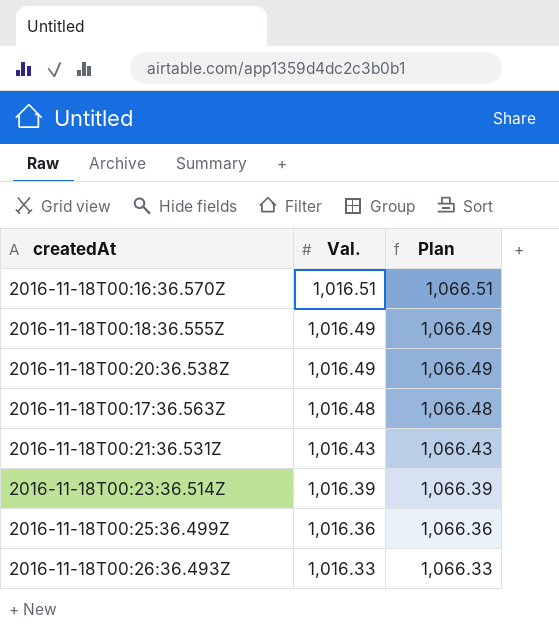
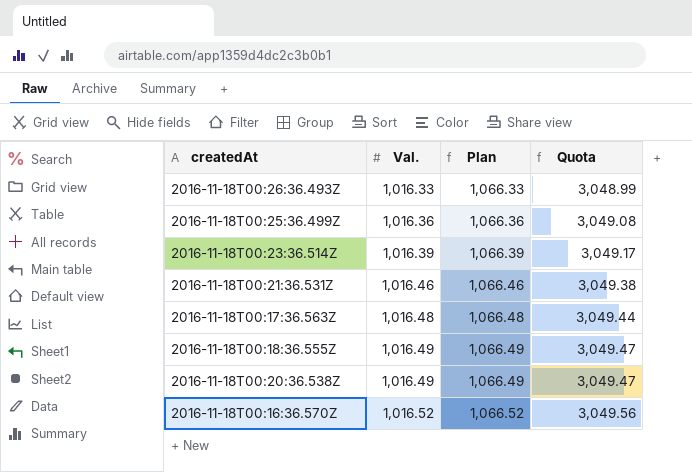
row order: Val. descending -> Val. ascending
column Quota | formula: none -> [Val.] * 3
2016-11-18T00:21:36.531Z | Val.: 1,016.43 -> 1,016.46
2016-11-18T00:21:36.531Z | Plan: 1,066.43 -> 1,066.46
2016-11-18T00:16:36.570Z | Val.: 1,016.51 -> 1,016.52
2016-11-18T00:16:36.570Z | Plan: 1,066.51 -> 1,066.52

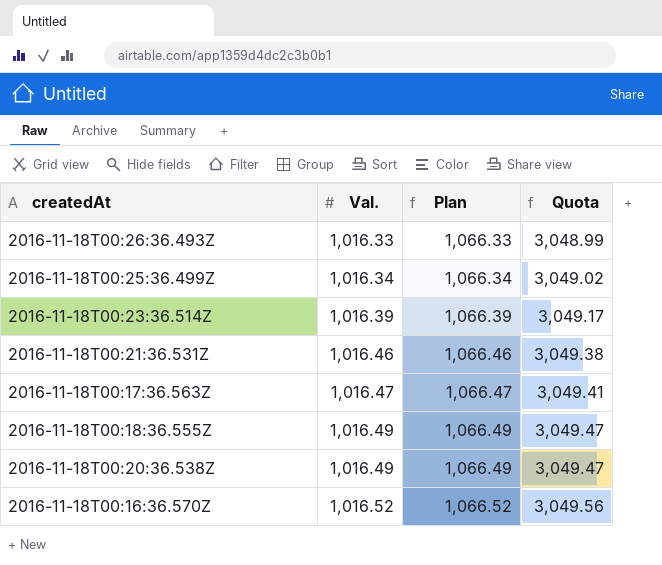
2016-11-18T00:25:36.499Z | Val.: 1,016.36 -> 1,016.34
2016-11-18T00:25:36.499Z | Plan: 1,066.36 -> 1,066.34
2016-11-18T00:25:36.499Z | Quota: 3,049.08 -> 3,049.02
2016-11-18T00:17:36.563Z | Val.: 1,016.48 -> 1,016.47
2016-11-18T00:17:36.563Z | Plan: 1,066.48 -> 1,066.47
2016-11-18T00:17:36.563Z | Quota: 3,049.44 -> 3,049.41

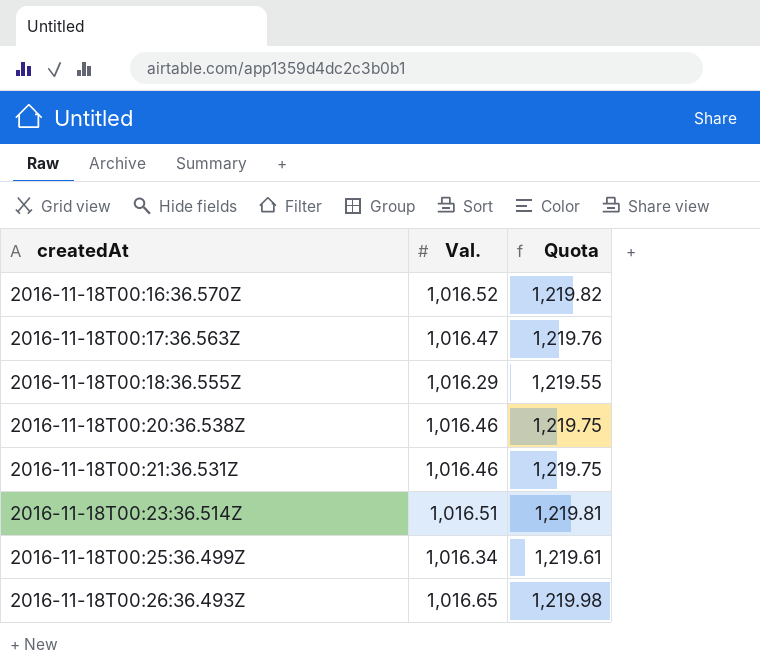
row order: Val. ascending -> createdAt ascending
column Plan | formula: [Val.] + 50 -> none
column Quota | formula: [Val.] * 3 -> [Val.] * 1.2
2016-11-18T00:18:36.555Z | Val.: 1,016.49 -> 1,016.29
2016-11-18T00:20:36.538Z | Val.: 1,016.49 -> 1,016.46
2016-11-18T00:23:36.514Z | Val.: 1,016.39 -> 1,016.51
2016-11-18T00:26:36.493Z | Val.: 1,016.33 -> 1,016.65

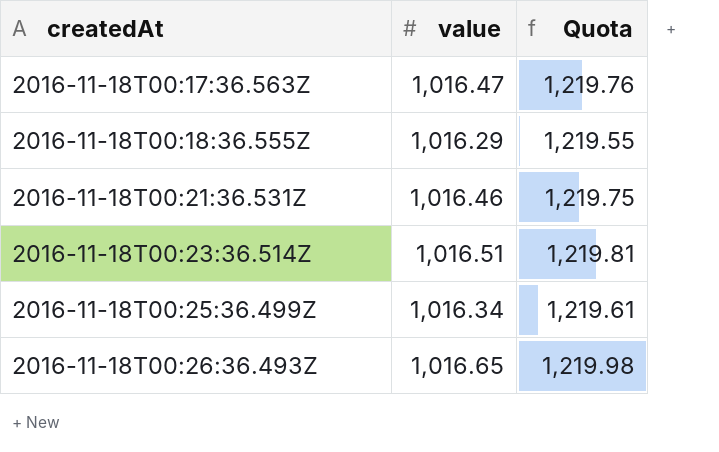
column name: Val. -> value
row 2016-11-18T00:16:36.570Z: 1,016.52 | 1,219.82 -> none
row 2016-11-18T00:20:36.538Z: 1,016.46 | 1,219.75 -> none

